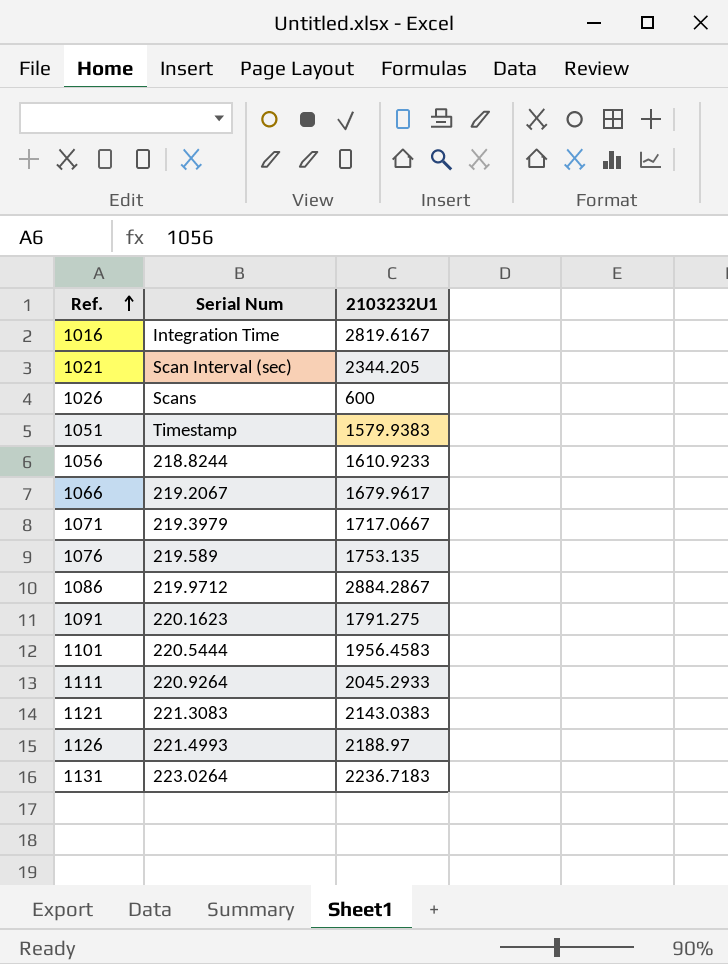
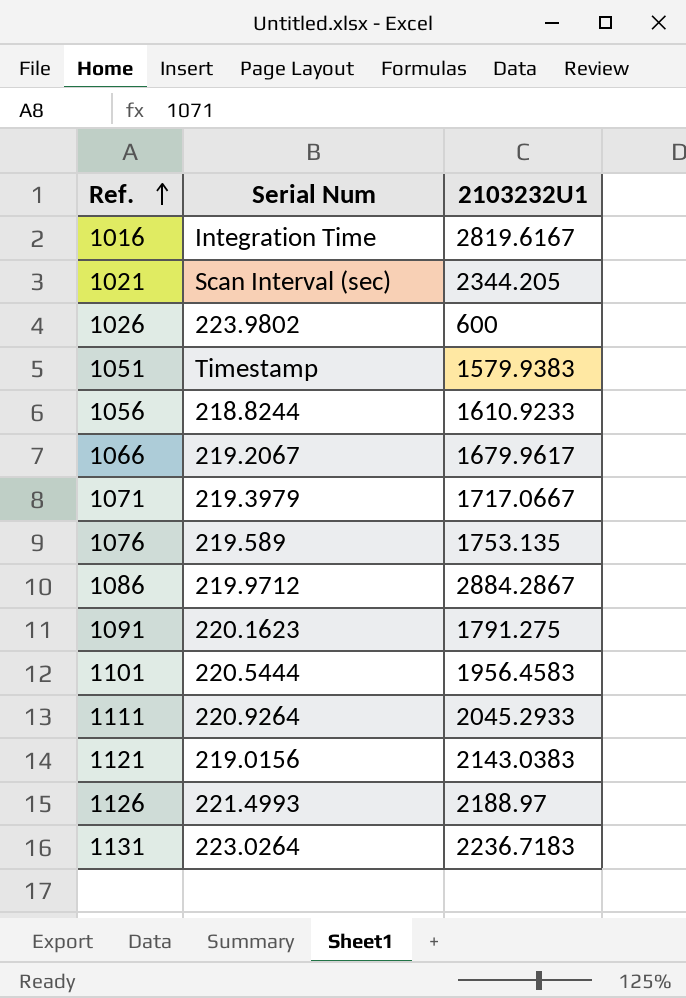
1026 | Serial Num: Scans -> 223.9802
1121 | Serial Num: 221.3083 -> 219.0156

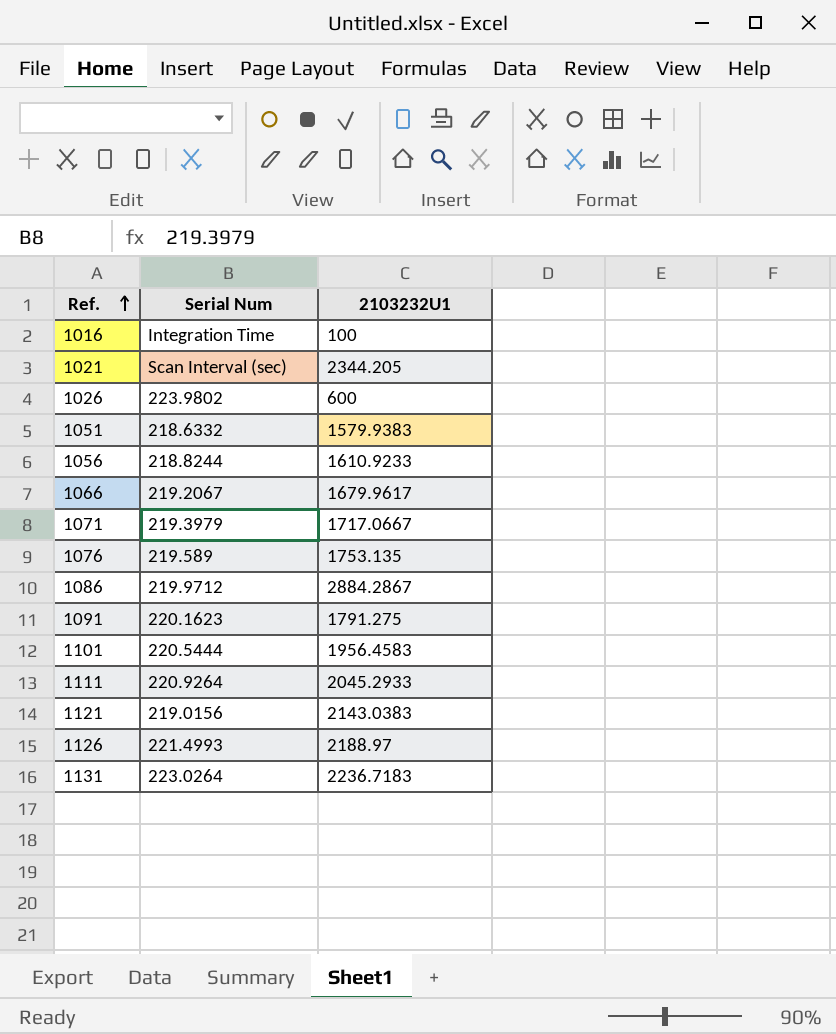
1016 | 2103232U1: 2819.6167 -> 100
1051 | Serial Num: Timestamp -> 218.6332

